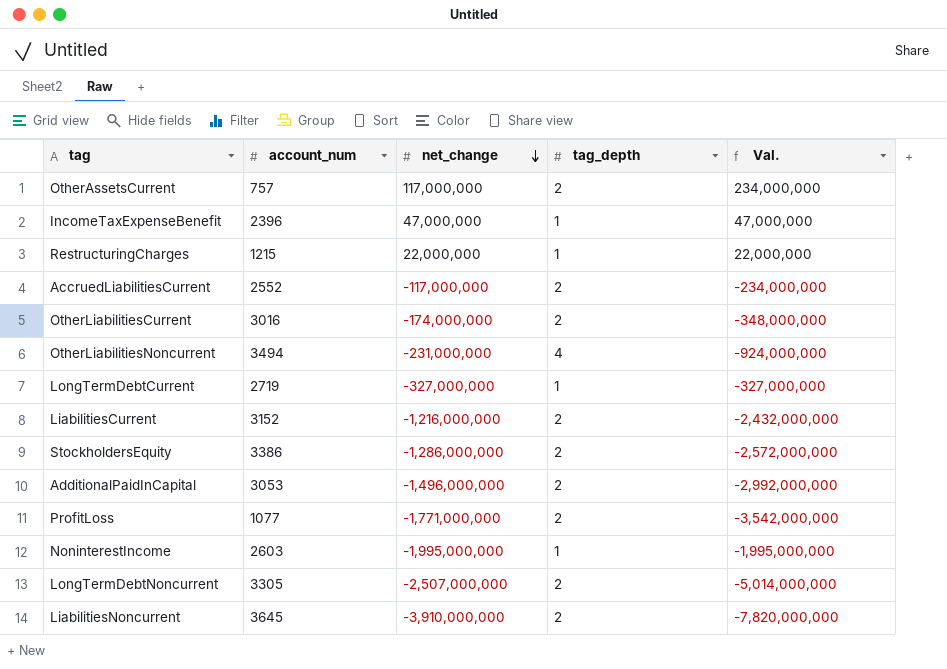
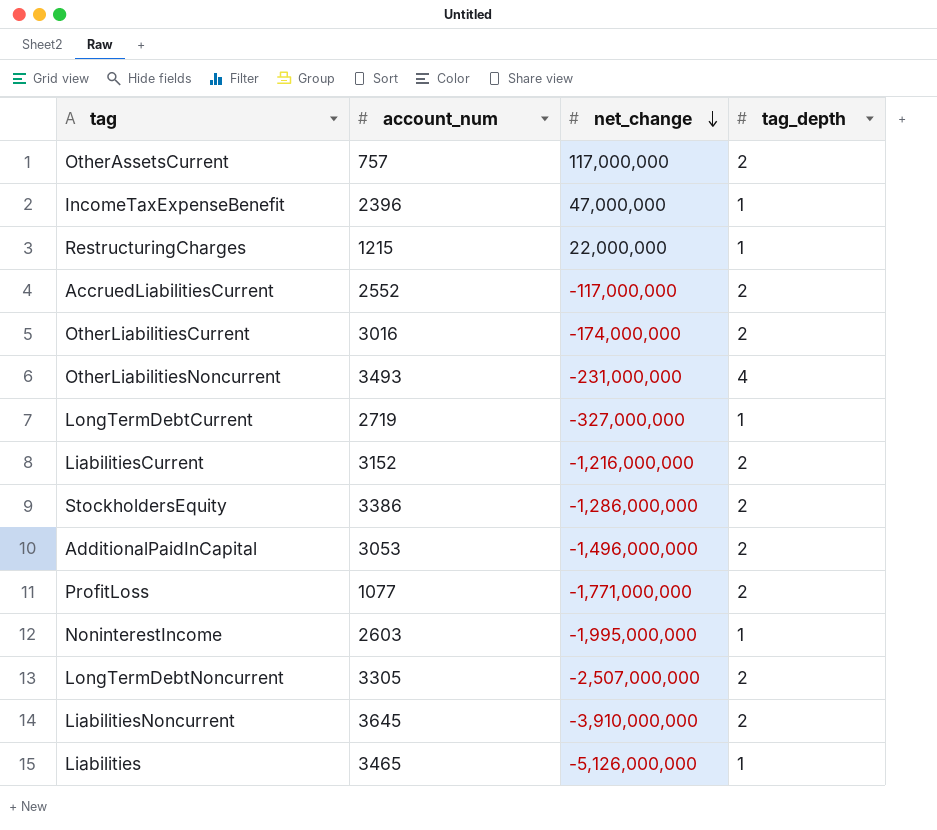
column Val. | formula: [net_change] * [tag_depth] -> none
OtherLiabilitiesNoncurrent | account_num: 3494 -> 3493
row Liabilities: none -> 3465 | -5,126,000,000 | 1

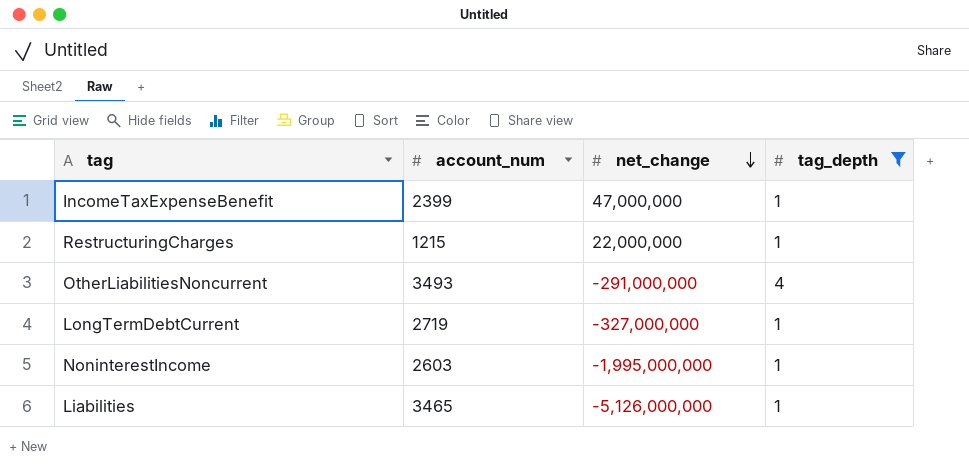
filter: none -> tag_depth != 2
IncomeTaxExpenseBenefit | account_num: 2396 -> 2399
OtherLiabilitiesNoncurrent | net_change: -231,000,000 -> -291,000,000

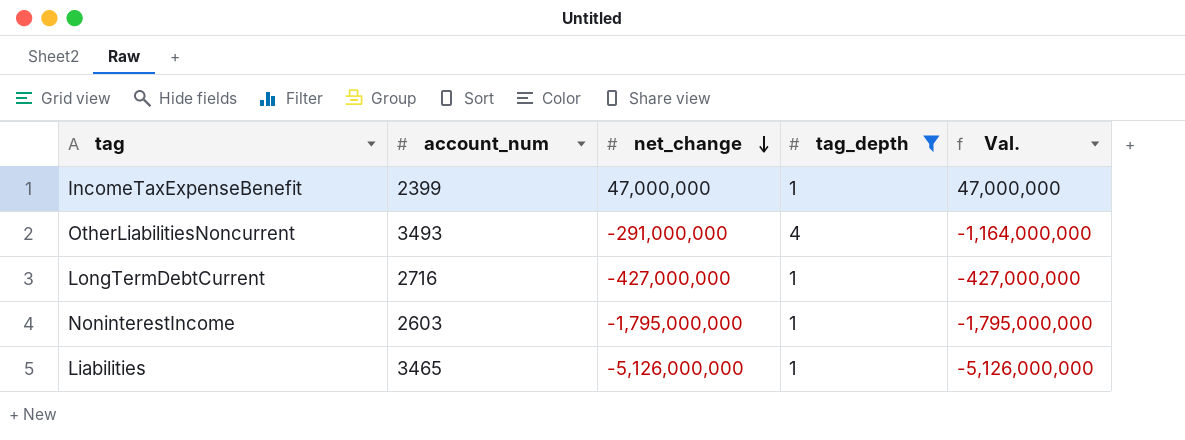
column Val. | formula: none -> [net_change] * [tag_depth]
row RestructuringCharges: 1215 | 22,000,000 | 1 -> none
LongTermDebtCurrent | account_num: 2719 -> 2716
LongTermDebtCurrent | net_change: -327,000,000 -> -427,000,000
NoninterestIncome | net_change: -1,995,000,000 -> -1,795,000,000

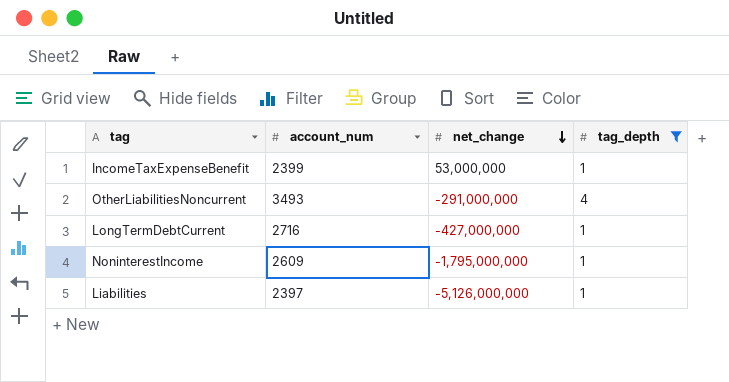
column Val. | formula: [net_change] * [tag_depth] -> none
IncomeTaxExpenseBenefit | net_change: 47,000,000 -> 53,000,000
NoninterestIncome | account_num: 2603 -> 2609
Liabilities | account_num: 3465 -> 2397

